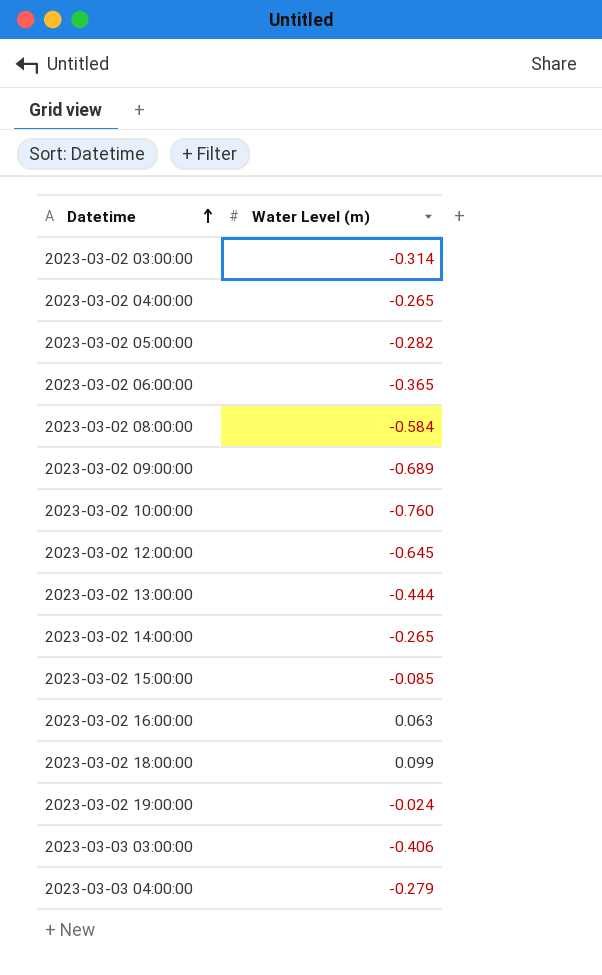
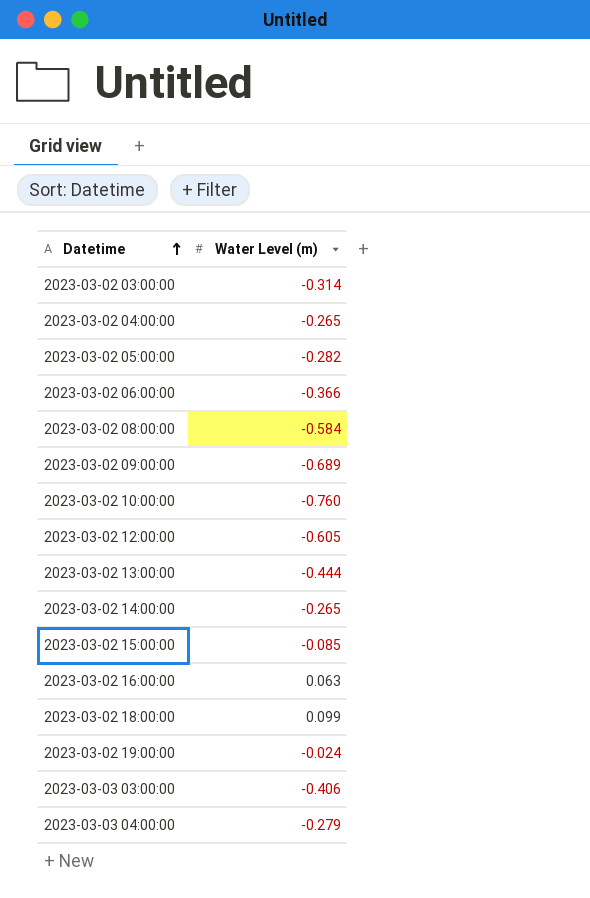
2023-03-02 06:00:00 | Water Level (m): -0.365 -> -0.366
2023-03-02 12:00:00 | Water Level (m): -0.645 -> -0.605

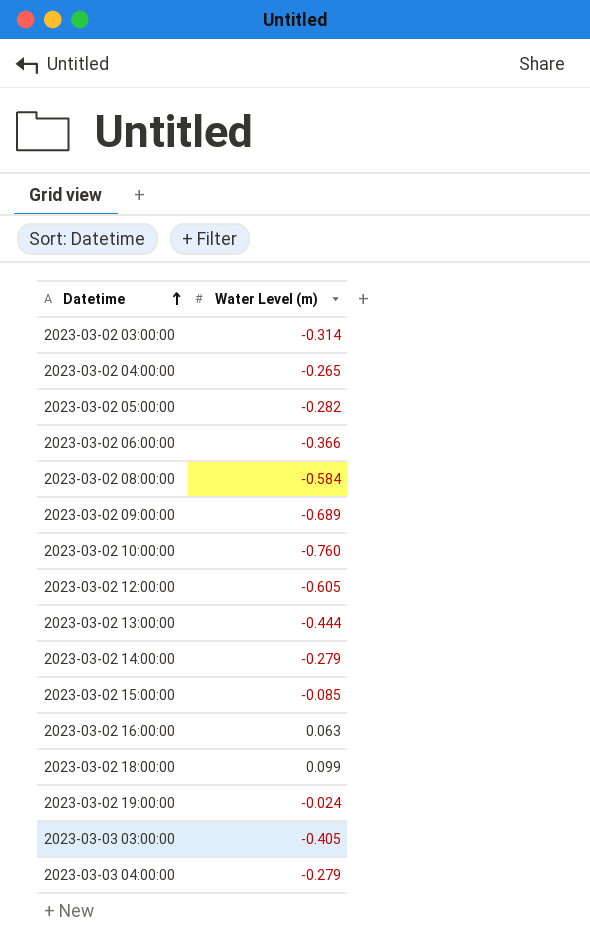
2023-03-02 14:00:00 | Water Level (m): -0.265 -> -0.279
2023-03-03 03:00:00 | Water Level (m): -0.406 -> -0.405

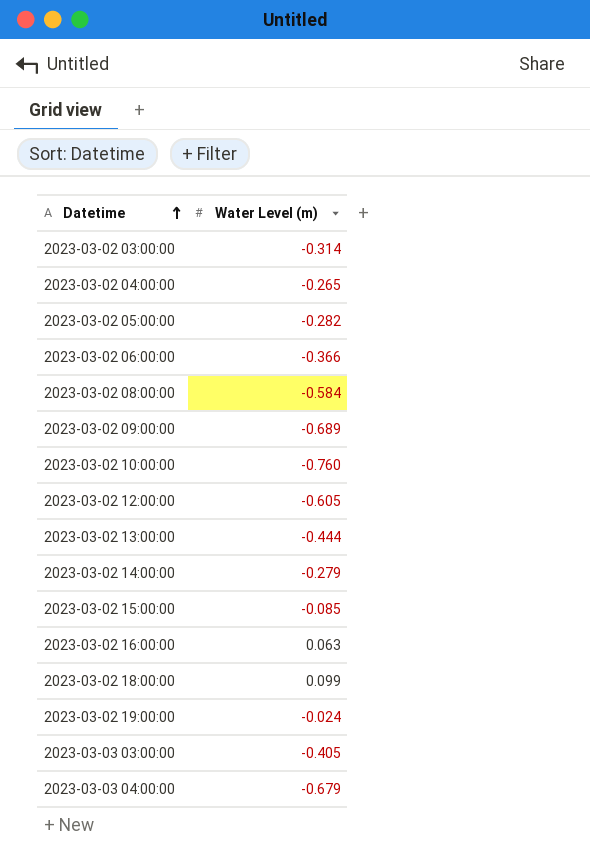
2023-03-03 04:00:00 | Water Level (m): -0.279 -> -0.679

